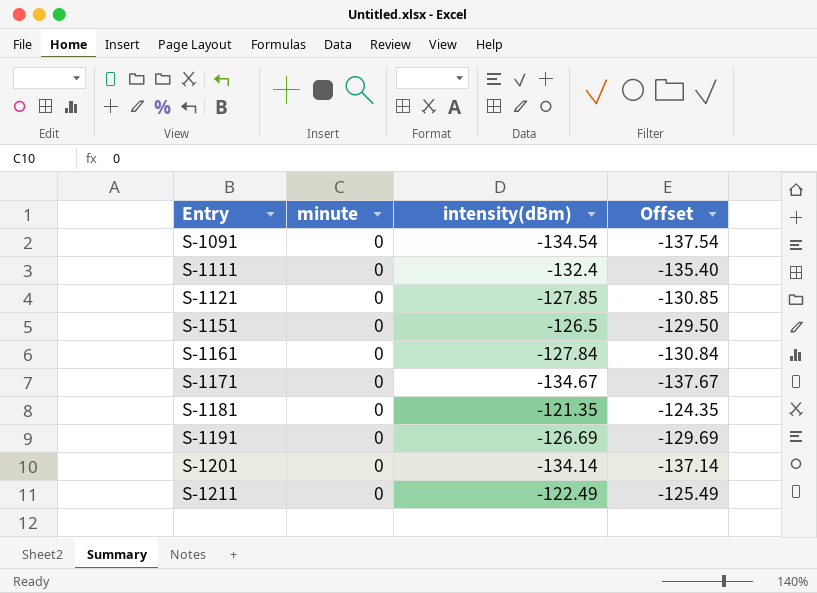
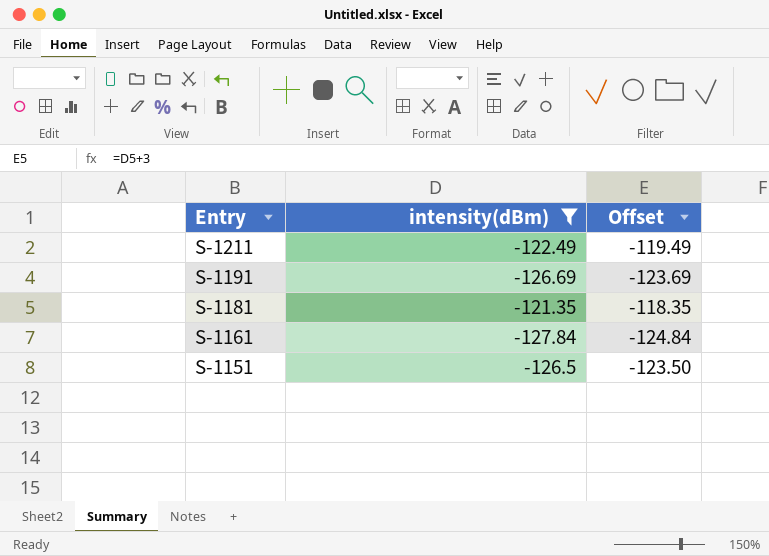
filter: none -> intensity(dBm) >= -127.84
row order: Entry ascending -> Entry descending
column minute | position: 2 -> none
column Offset | formula: [intensity(dBm)] - 3 -> [intensity(dBm)] + 3

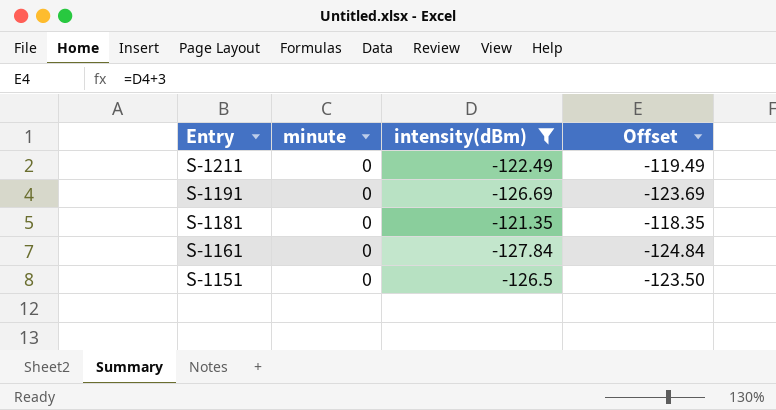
column minute | position: none -> 2

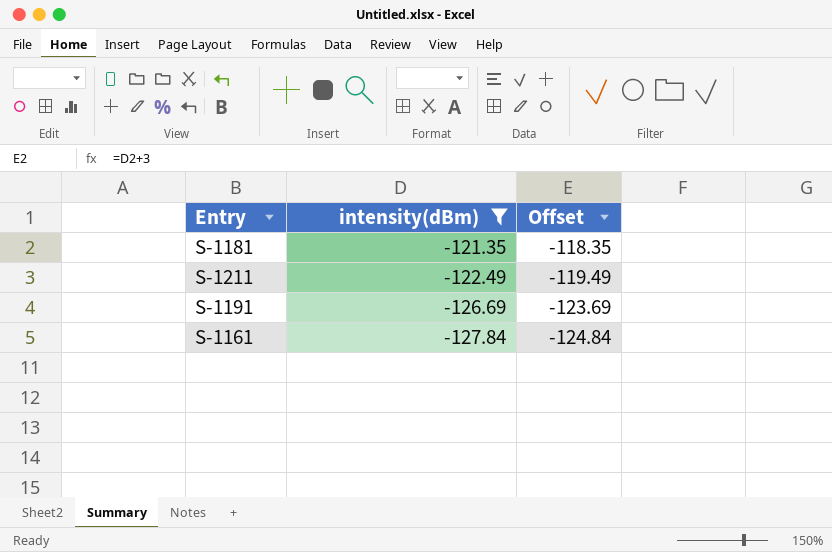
row order: Entry descending -> intensity(dBm) descending
column minute | position: 2 -> none
row S-1151: 0 | -126.5 | -123.50 -> none

